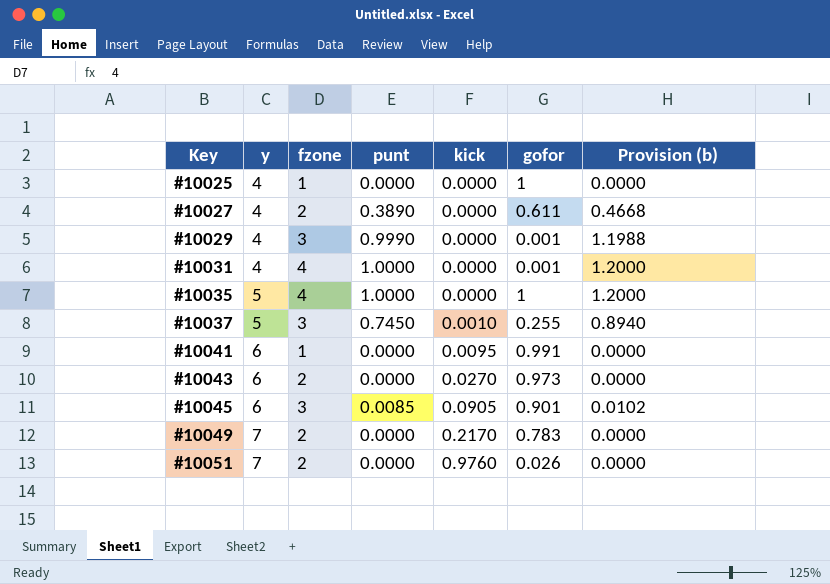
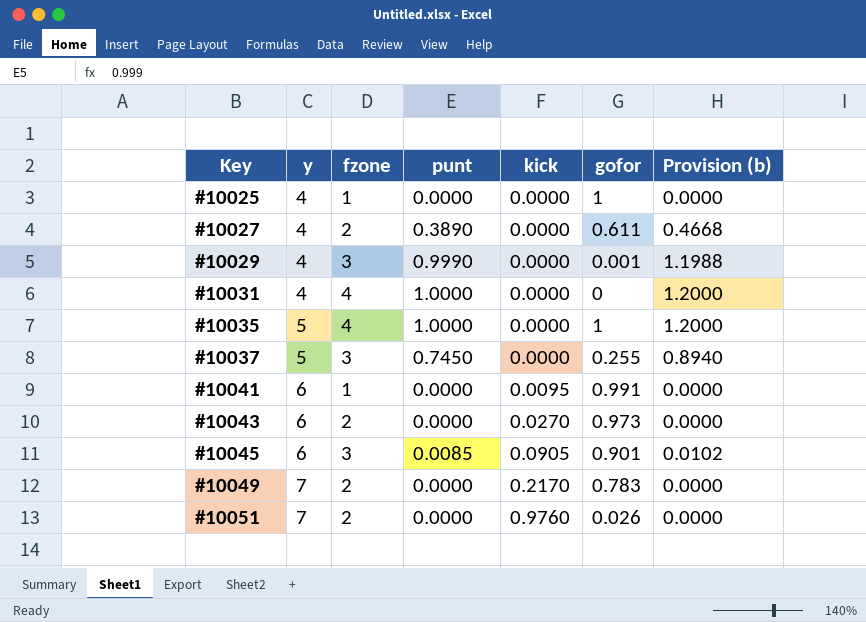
#10031 | gofor: 0.001 -> 0
#10037 | kick: 0.0010 -> 0.0000

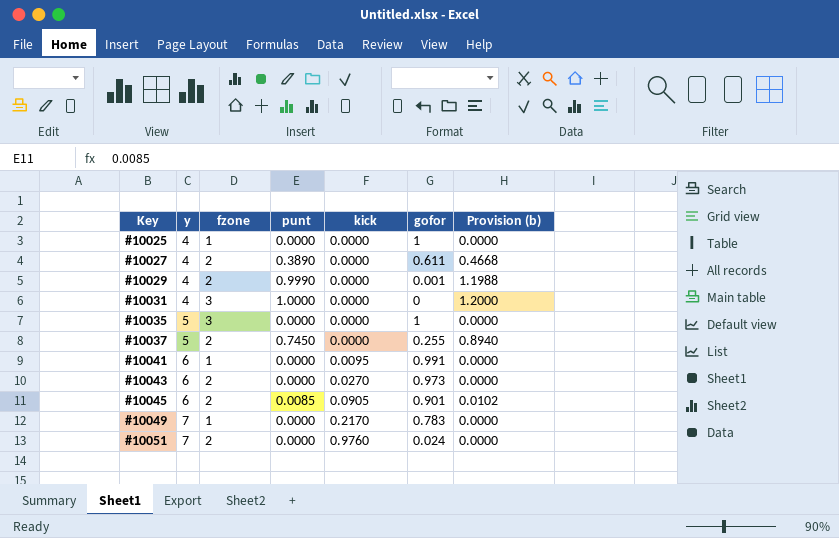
#10029 | fzone: 3 -> 2
#10031 | fzone: 4 -> 3
#10035 | fzone: 4 -> 3
#10035 | punt: 1.0000 -> 0.0000
#10035 | Provision (b): 1.2000 -> 0.0000
#10037 | fzone: 3 -> 2
#10045 | fzone: 3 -> 2
#10049 | fzone: 2 -> 1
#10051 | gofor: 0.026 -> 0.024

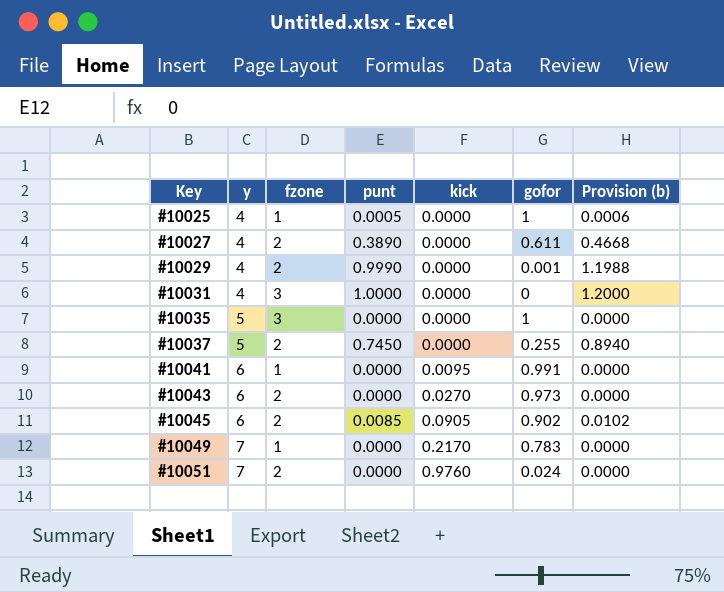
#10025 | punt: 0.0000 -> 0.0005
#10025 | Provision (b): 0.0000 -> 0.0006
#10045 | gofor: 0.901 -> 0.902

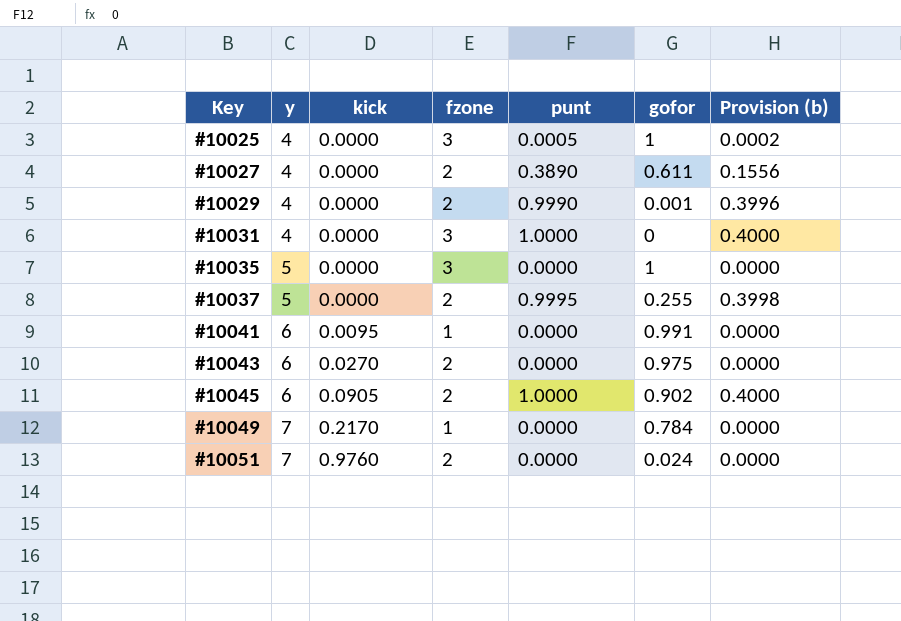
column kick | position: 5 -> 3
column Provision (b) | formula: [punt] * 1.2 -> [punt] * 0.4
#10025 | fzone: 1 -> 3
#10037 | punt: 0.7450 -> 0.9995
#10043 | gofor: 0.973 -> 0.975
#10045 | punt: 0.0085 -> 1.0000
#10049 | gofor: 0.783 -> 0.784

